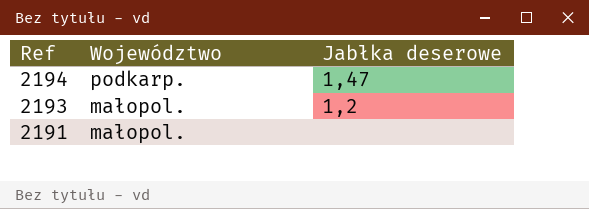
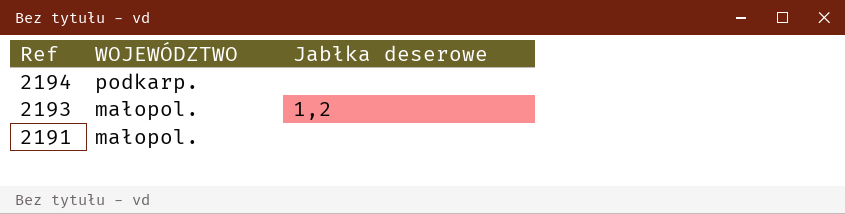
column name: Województwo -> WOJEWÓDZTWO
2194 | Jabłka deserowe: 1,47 -> none

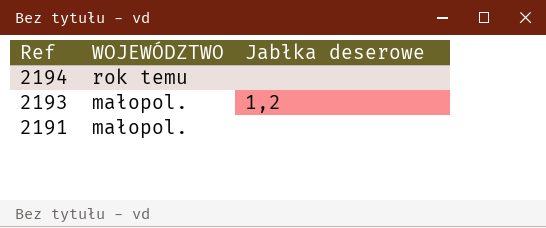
2194 | WOJEWÓDZTWO: podkarp. -> rok temu

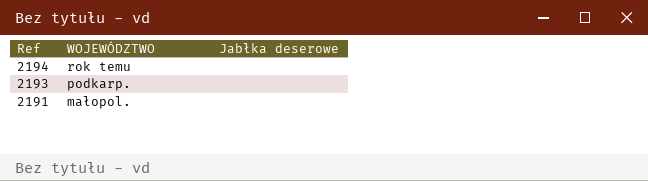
2193 | WOJEWÓDZTWO: małopol. -> podkarp.
2193 | Jabłka deserowe: 1,2 -> none

